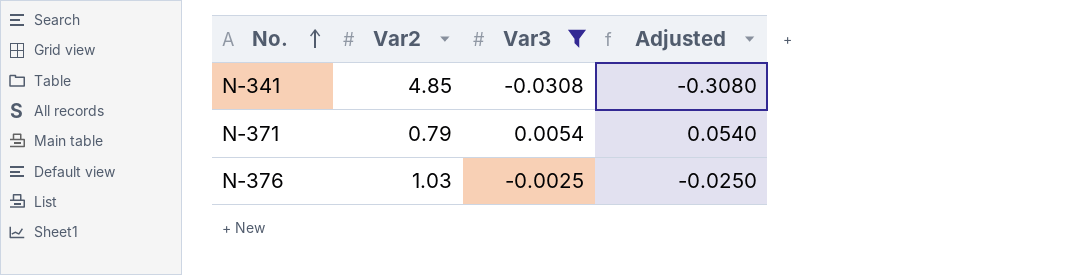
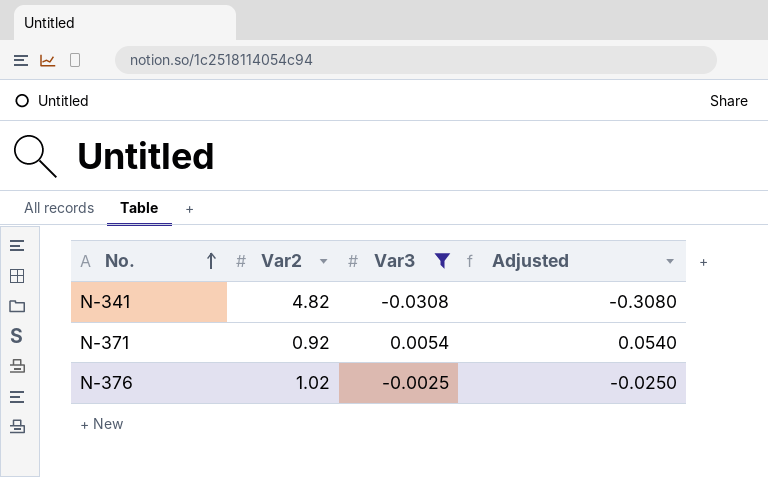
N-341 | Var2: 4.85 -> 4.82
N-371 | Var2: 0.79 -> 0.92
N-376 | Var2: 1.03 -> 1.02

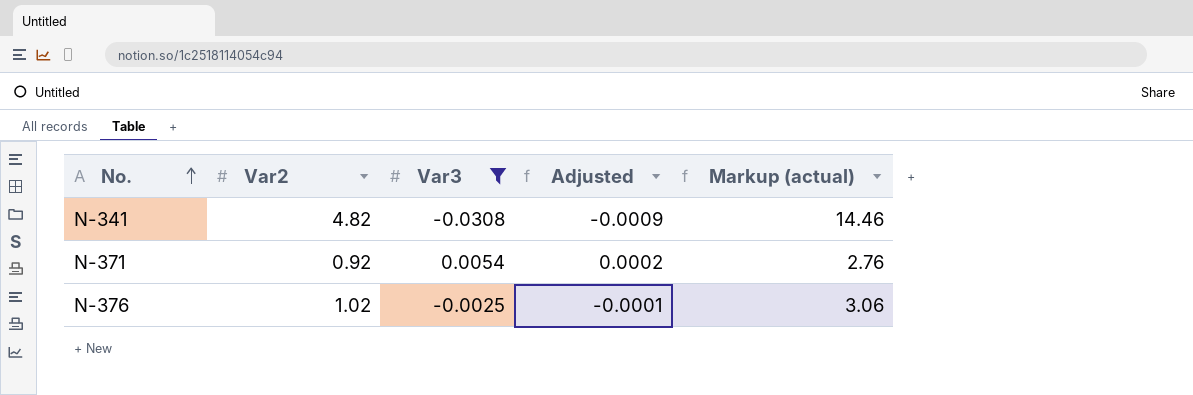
column Adjusted | formula: [Var3] * 10 -> [Var3] * 0.03
column Markup (actual) | formula: none -> [Var2] * 3

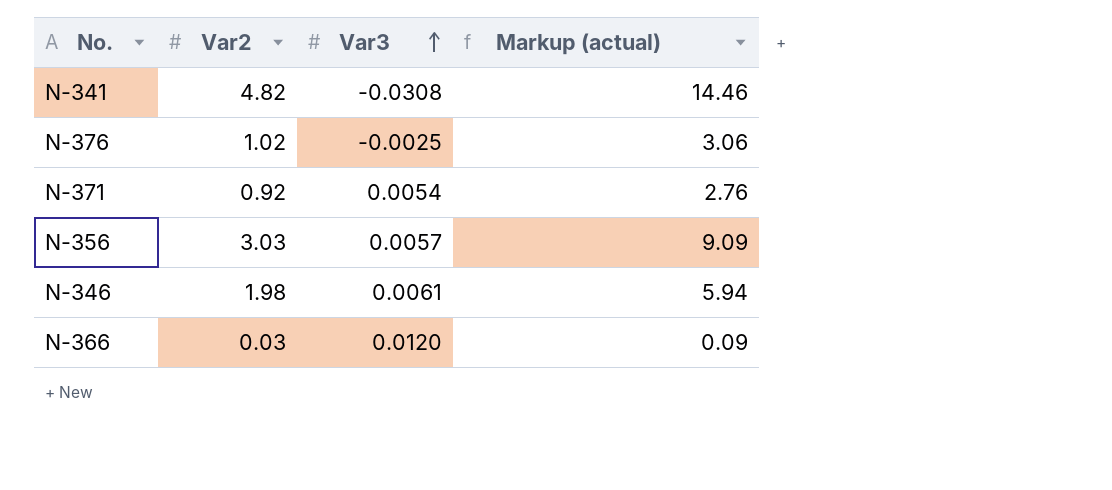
filter: Var3 <= 0.0054 -> none
row order: No. ascending -> Var3 ascending
column Adjusted | formula: [Var3] * 0.03 -> none

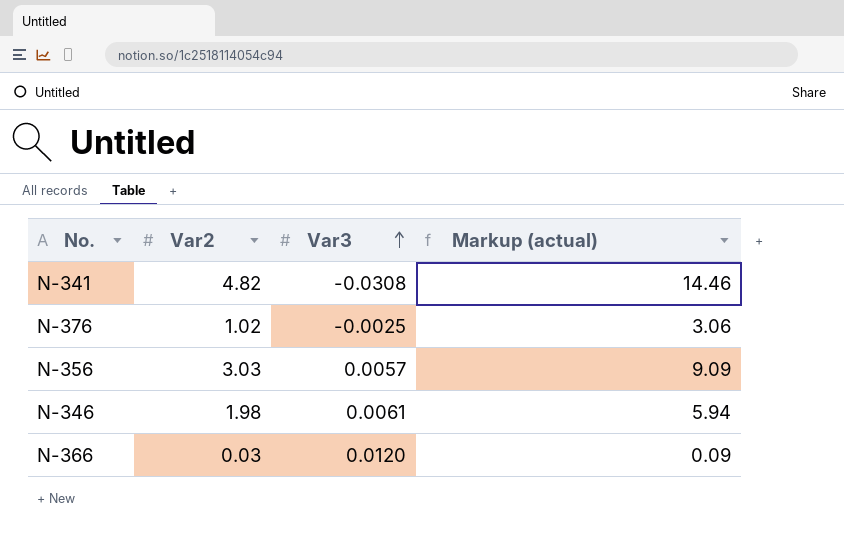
row N-371: 0.92 | 0.0054 | 2.76 -> none

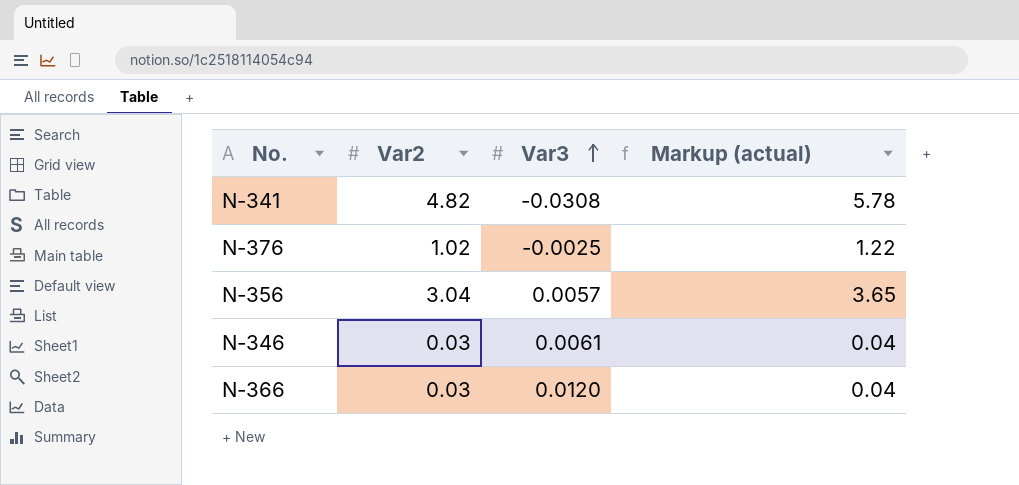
column Markup (actual) | formula: [Var2] * 3 -> [Var2] * 1.2
N-356 | Var2: 3.03 -> 3.04
N-346 | Var2: 1.98 -> 0.03

